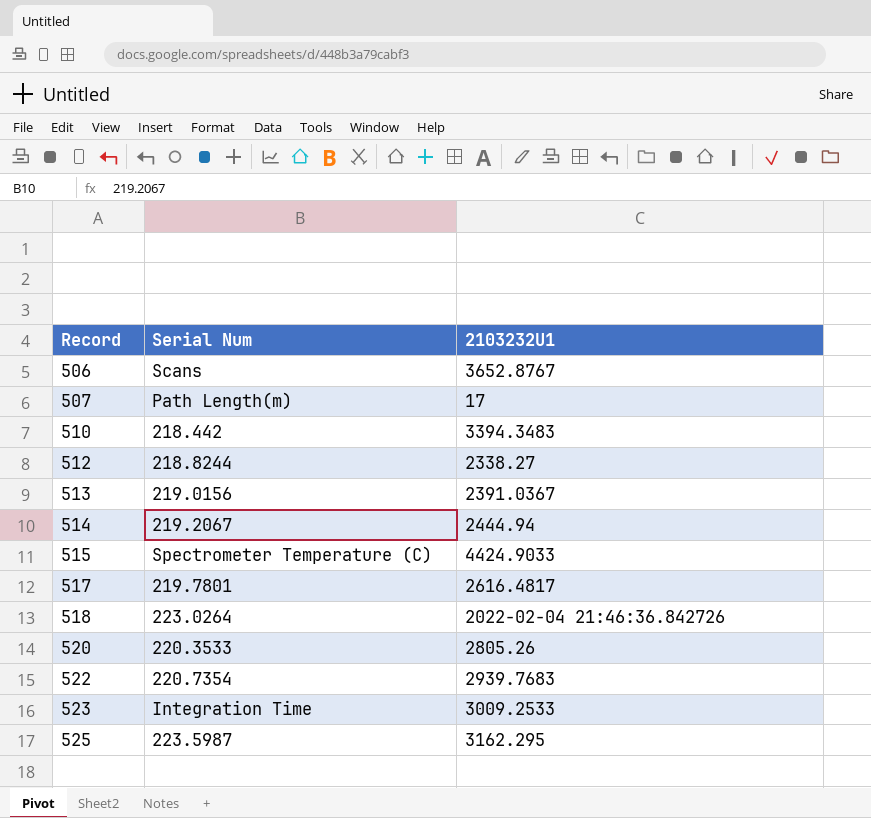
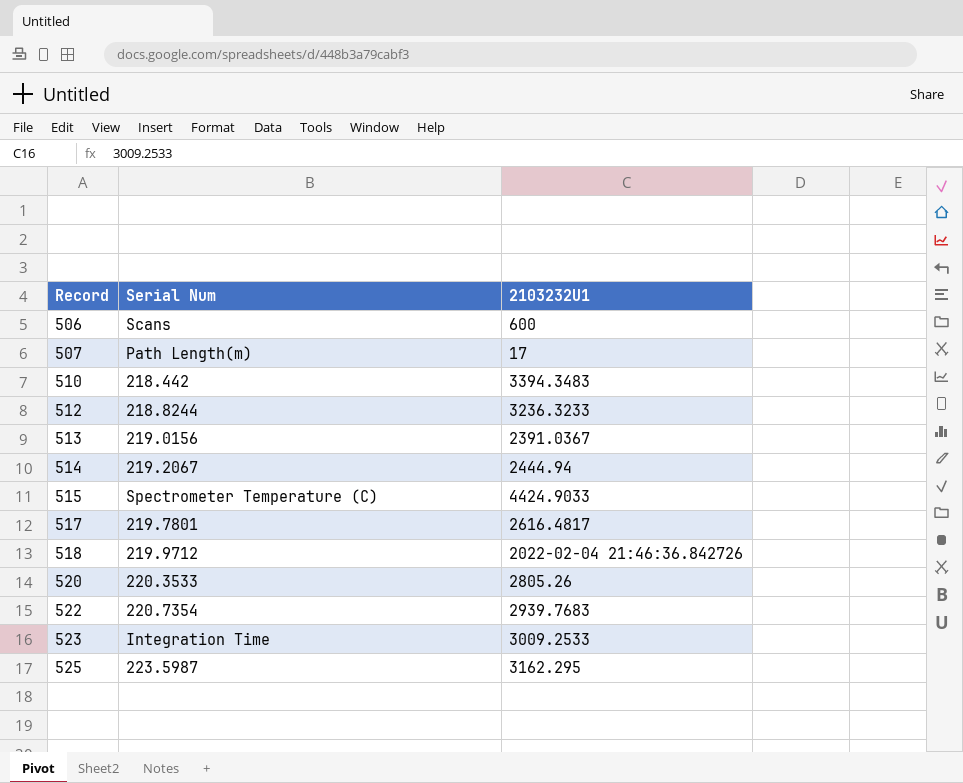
506 | 2103232U1: 3652.8767 -> 600
512 | 2103232U1: 2338.27 -> 3236.3233
518 | Serial Num: 223.0264 -> 219.9712

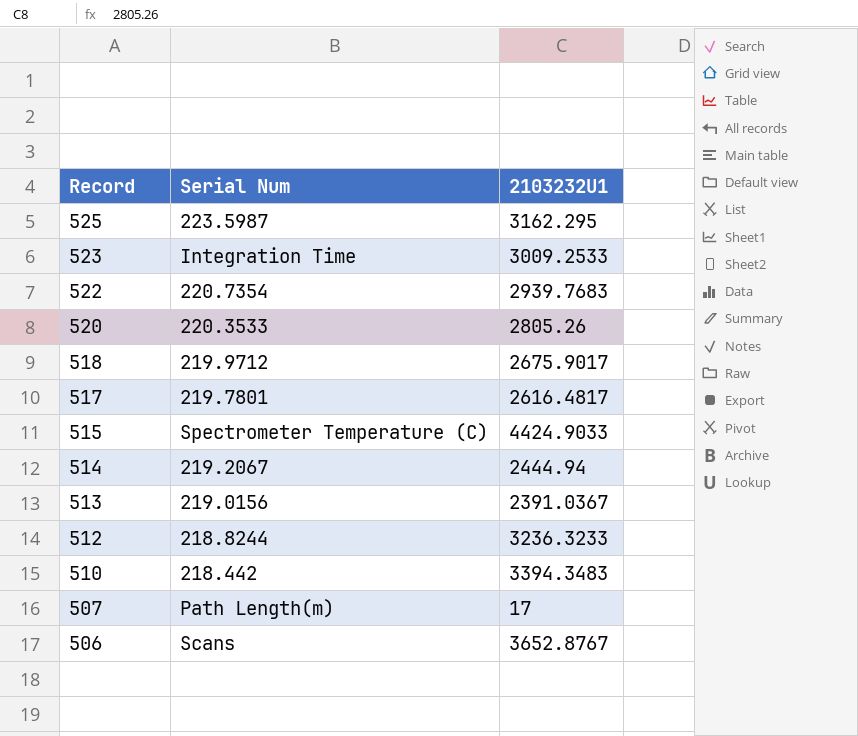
row order: Record ascending -> Record descending
518 | 2103232U1: 2022-02-04 21:46:36.842726 -> 2675.9017
506 | 2103232U1: 600 -> 3652.8767

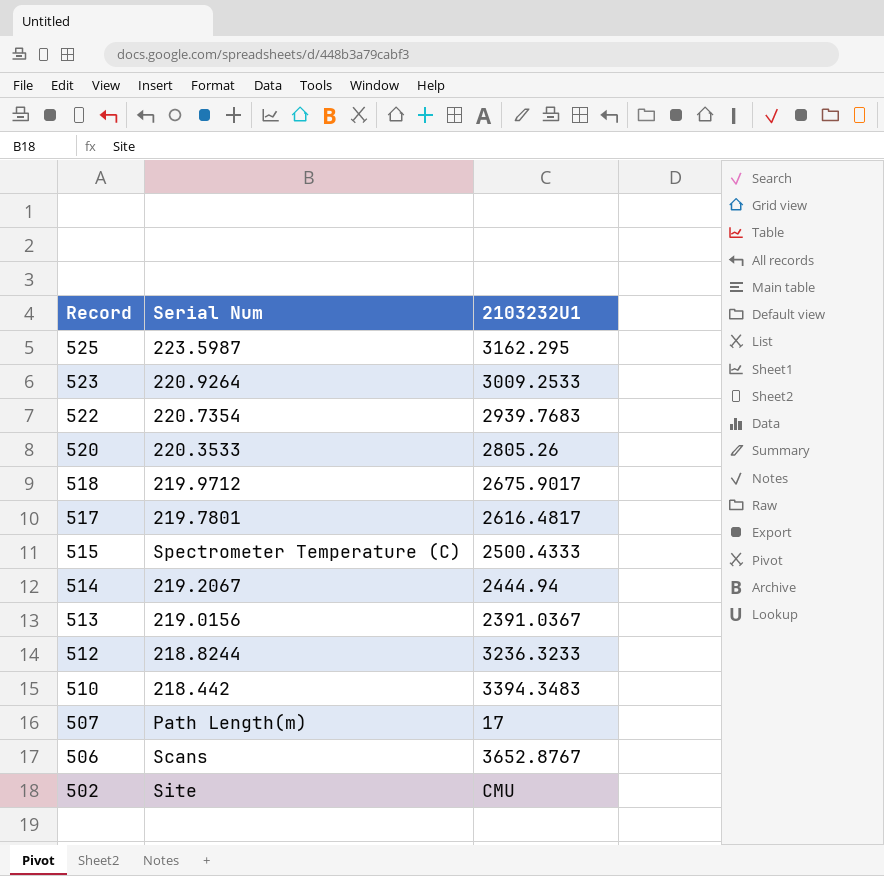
523 | Serial Num: Integration Time -> 220.9264
515 | 2103232U1: 4424.9033 -> 2500.4333
row 502: none -> Site | CMU

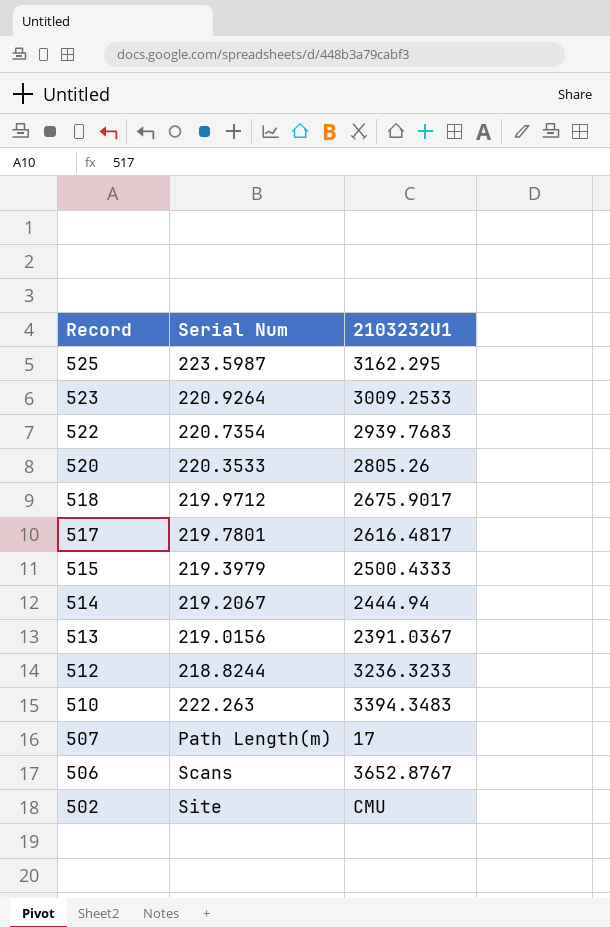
515 | Serial Num: Spectrometer Temperature (C) -> 219.3979
510 | Serial Num: 218.442 -> 222.263

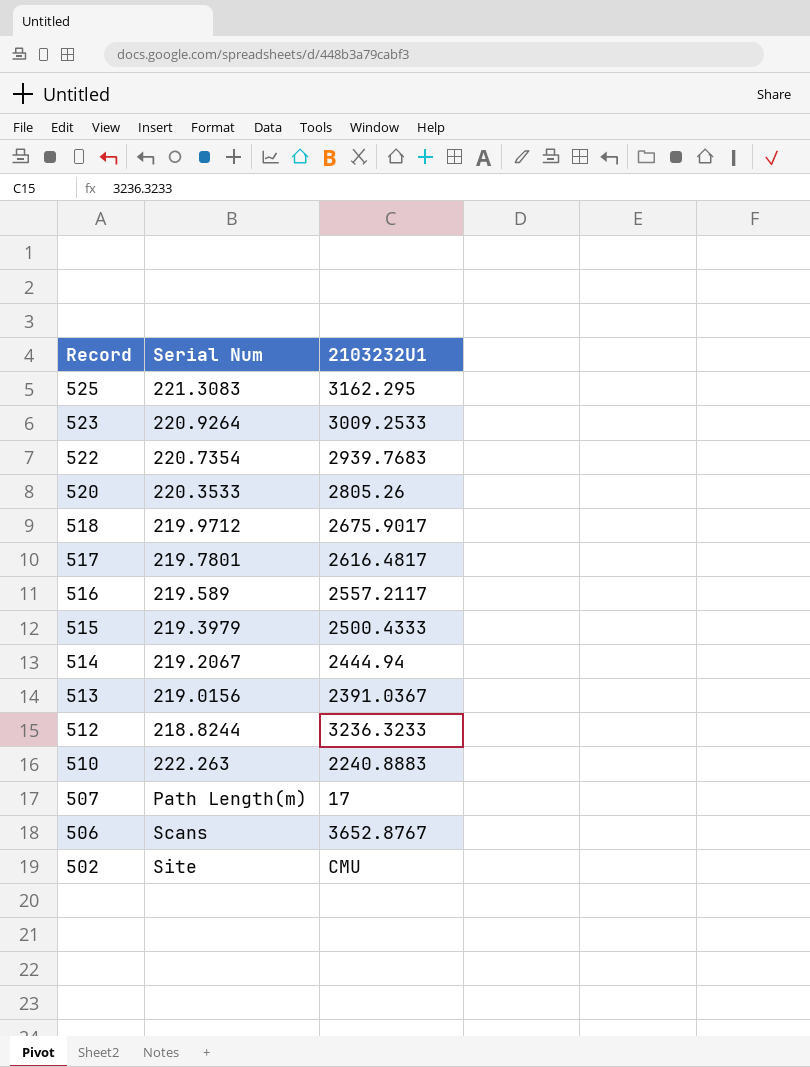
525 | Serial Num: 223.5987 -> 221.3083
row 516: none -> 219.589 | 2557.2117
510 | 2103232U1: 3394.3483 -> 2240.8883

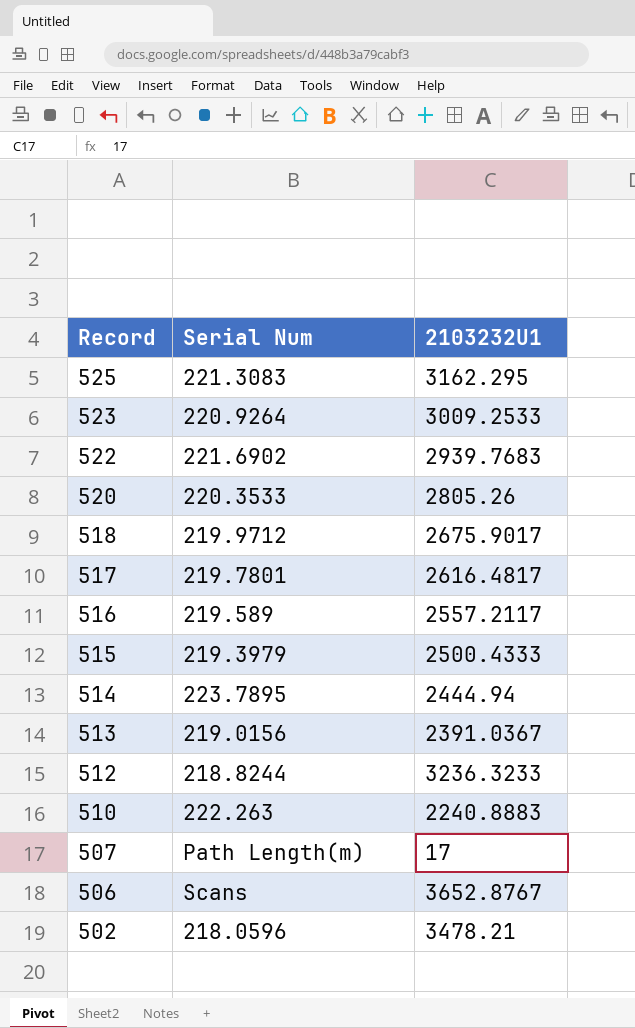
522 | Serial Num: 220.7354 -> 221.6902
514 | Serial Num: 219.2067 -> 223.7895
502 | Serial Num: Site -> 218.0596
502 | 2103232U1: CMU -> 3478.21

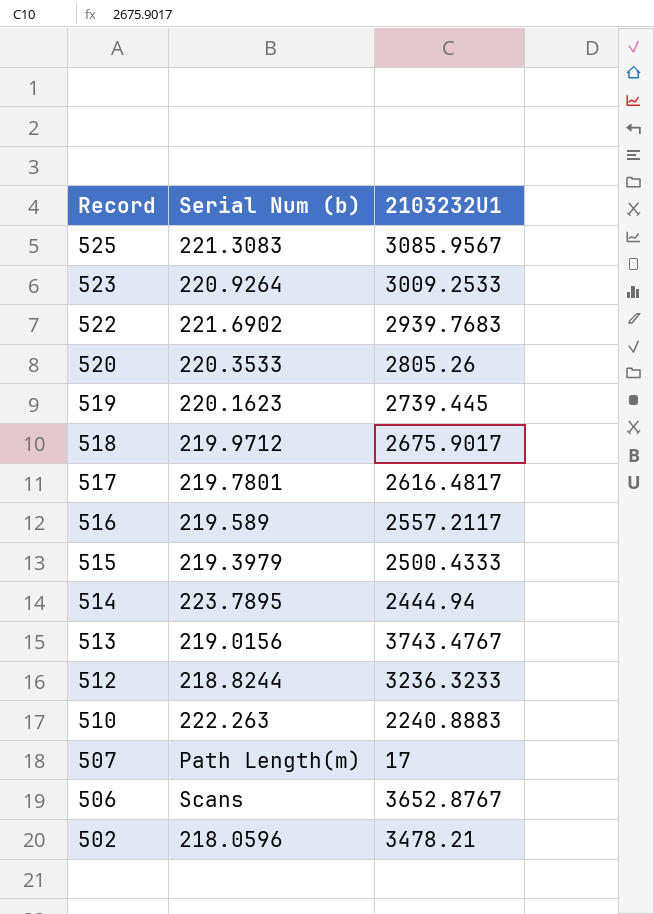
column name: Serial Num -> Serial Num (b)
525 | 2103232U1: 3162.295 -> 3085.9567
row 519: none -> 220.1623 | 2739.445
513 | 2103232U1: 2391.0367 -> 3743.4767

